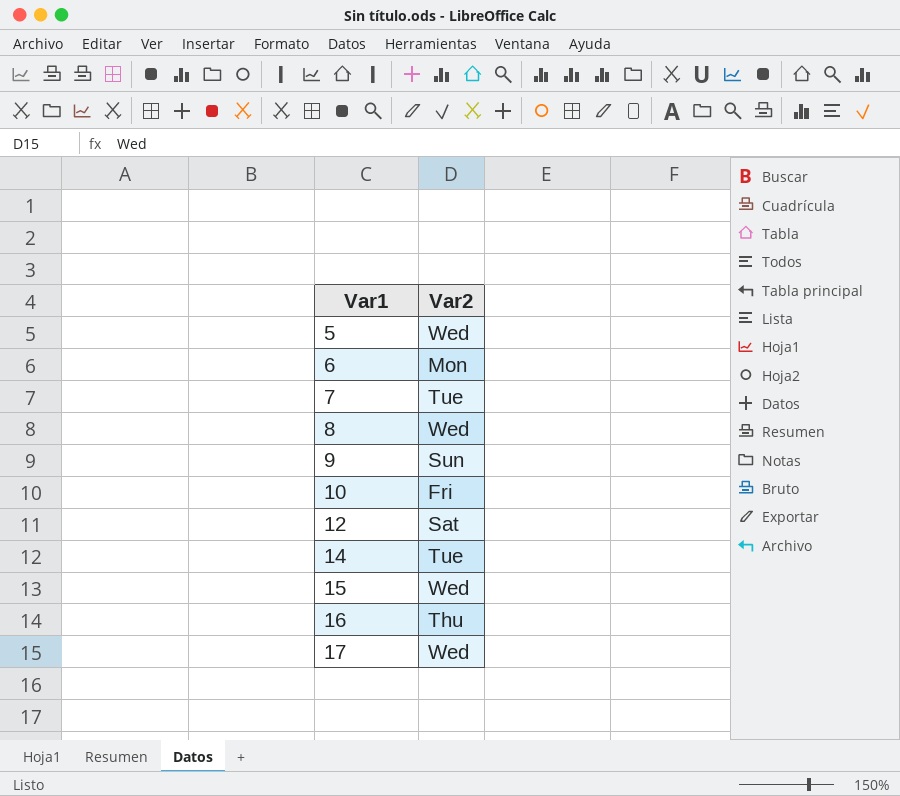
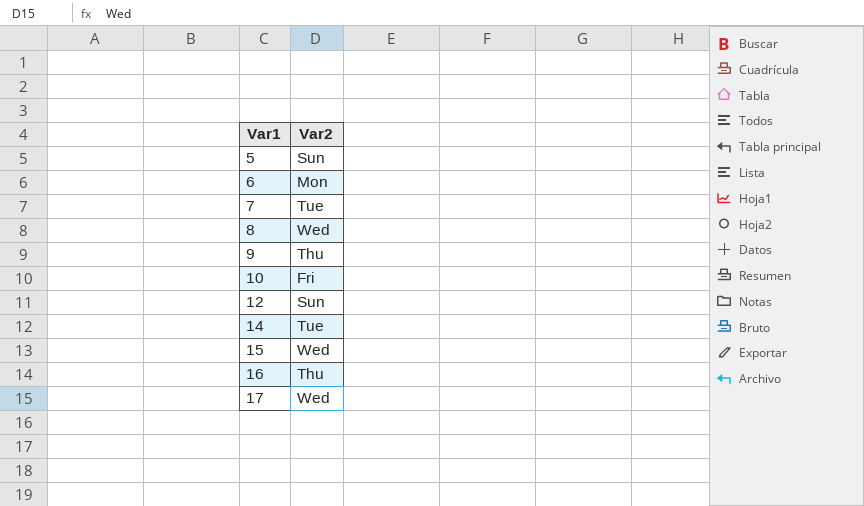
5 | Var2: Wed -> Sun
9 | Var2: Sun -> Thu
12 | Var2: Sat -> Sun

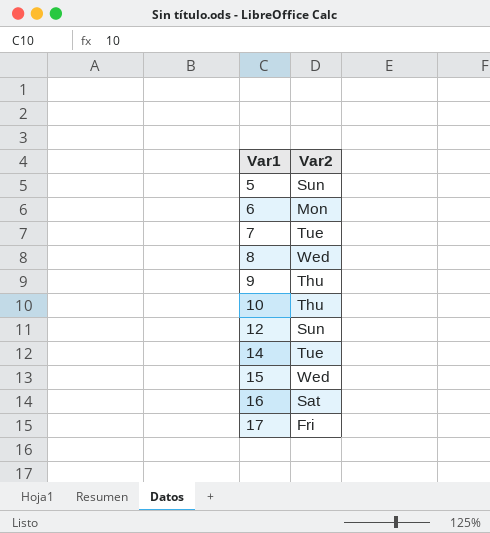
10 | Var2: Fri -> Thu
16 | Var2: Thu -> Sat
17 | Var2: Wed -> Fri

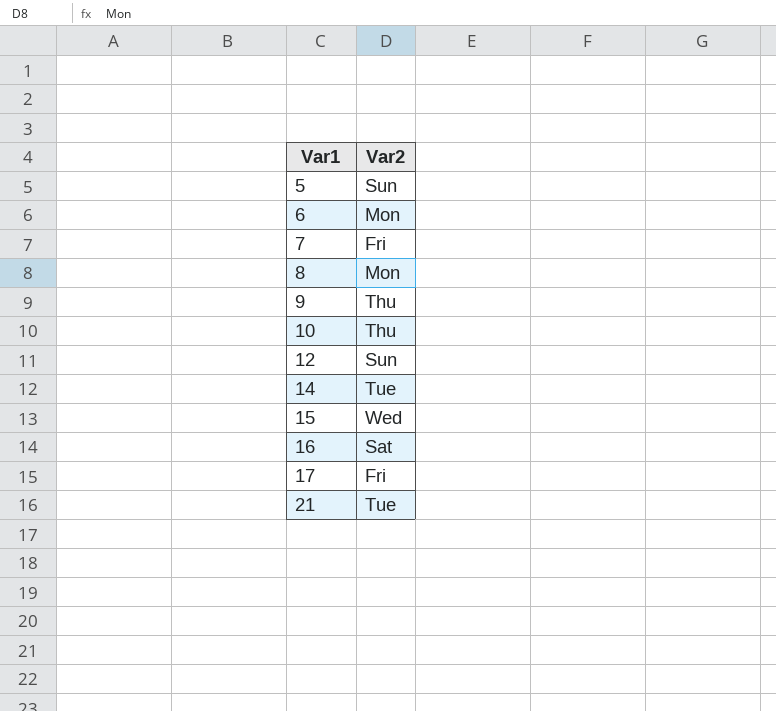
7 | Var2: Tue -> Fri
8 | Var2: Wed -> Mon
row 21: none -> Tue

